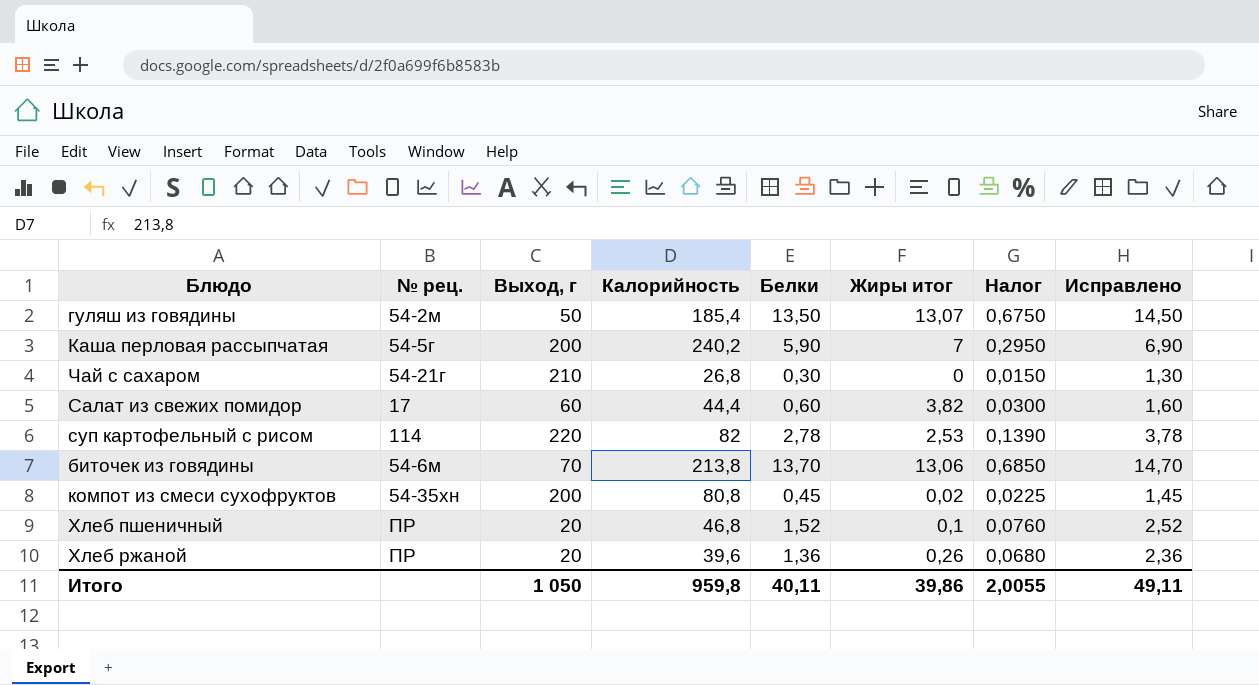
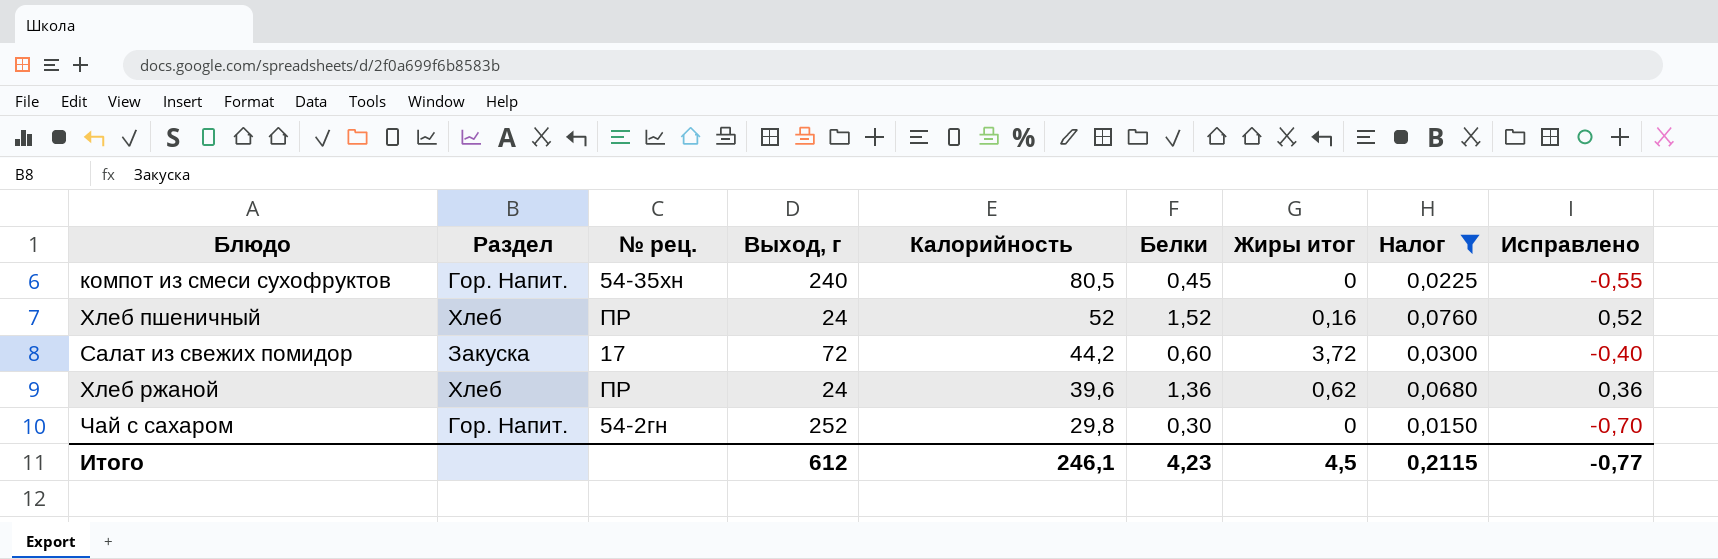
filter: none -> Налог <= 0,0760
row order: none -> Калорийность descending
column Раздел | position: none -> 2
column Исправлено | formula: [Белки] + 1 -> [Белки] - 1
компот из смеси сухофруктов | Выход, г: 200 -> 240
компот из смеси сухофруктов | Калорийность: 80,8 -> 80,5
компот из смеси сухофруктов | Жиры итог: 0,02 -> 0
Хлеб пшеничный | Выход, г: 20 -> 24
Хлеб пшеничный | Калорийность: 46,8 -> 52
Хлеб пшеничный | Жиры итог: 0,1 -> 0,16
Салат из свежих помидор | Выход, г: 60 -> 72
Салат из свежих помидор | Калорийность: 44,4 -> 44,2
Салат из свежих помидор | Жиры итог: 3,82 -> 3,72
Хлеб ржаной | Выход, г: 20 -> 24
Хлеб ржаной | Жиры итог: 0,26 -> 0,62
Чай с сахаром | № рец.: 54-21г -> 54-2гн
Чай с сахаром | Выход, г: 210 -> 252
Чай с сахаром | Калорийность: 26,8 -> 29,8
Итого | Выход, г: 1 050 -> 612
Итого | Калорийность: 959,8 -> 246,1
Итого | Белки: 40,11 -> 4,23
Итого | Жиры итог: 39,86 -> 4,5
Итого | Налог: 2,0055 -> 0,2115
Итого | Исправлено: 49,11 -> -0,77

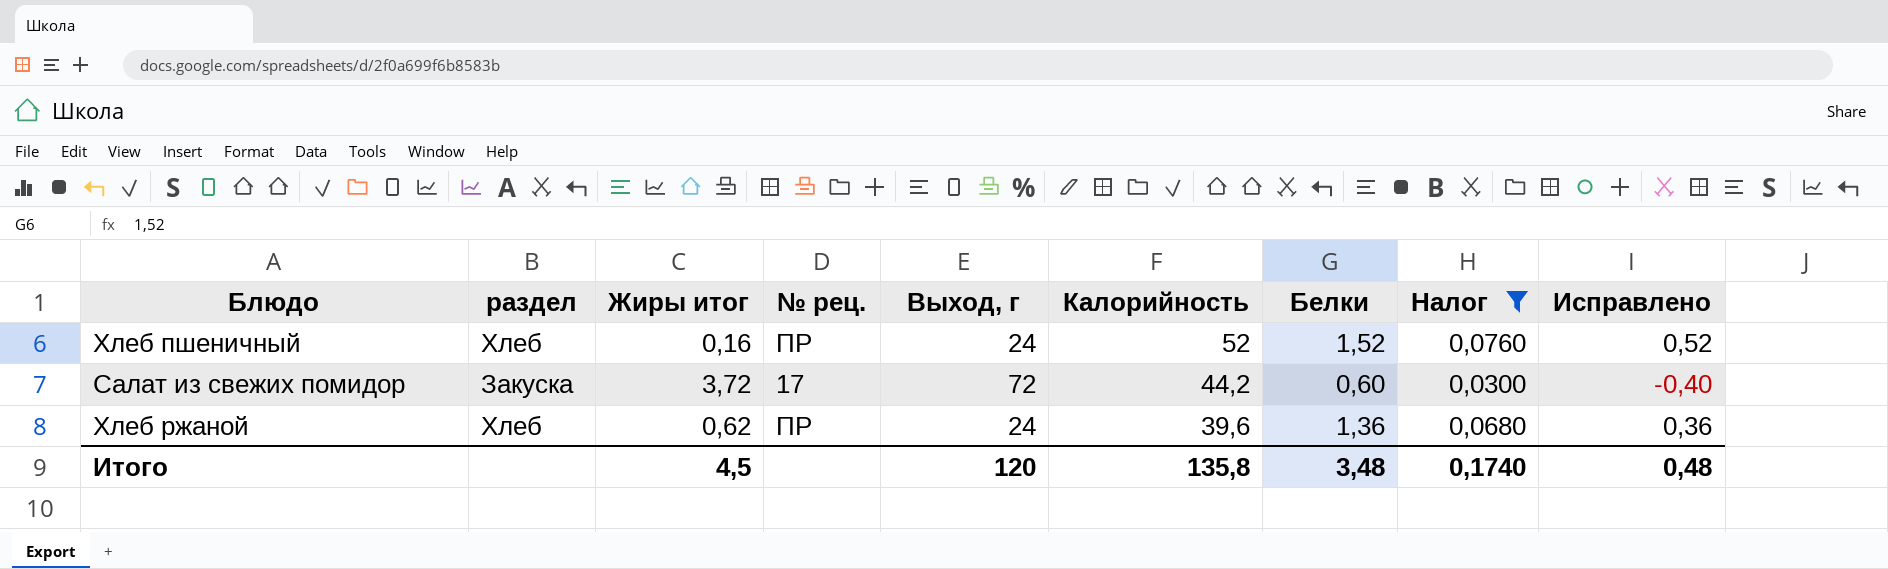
column name: Раздел -> раздел
column Жиры итог | position: 7 -> 3
row компот из смеси сухофруктов: Гор. Напит. | 54-35хн | 240 | 80,5 | 0,45 | 0 | 0,0225 | -0,55 -> none
row Чай с сахаром: Гор. Напит. | 54-2гн | 252 | 29,8 | 0,30 | 0 | 0,0150 | -0,70 -> none
Итого | Выход, г: 612 -> 120
Итого | Калорийность: 246,1 -> 135,8
Итого | Белки: 4,23 -> 3,48
Итого | Налог: 0,2115 -> 0,1740
Итого | Исправлено: -0,77 -> 0,48

